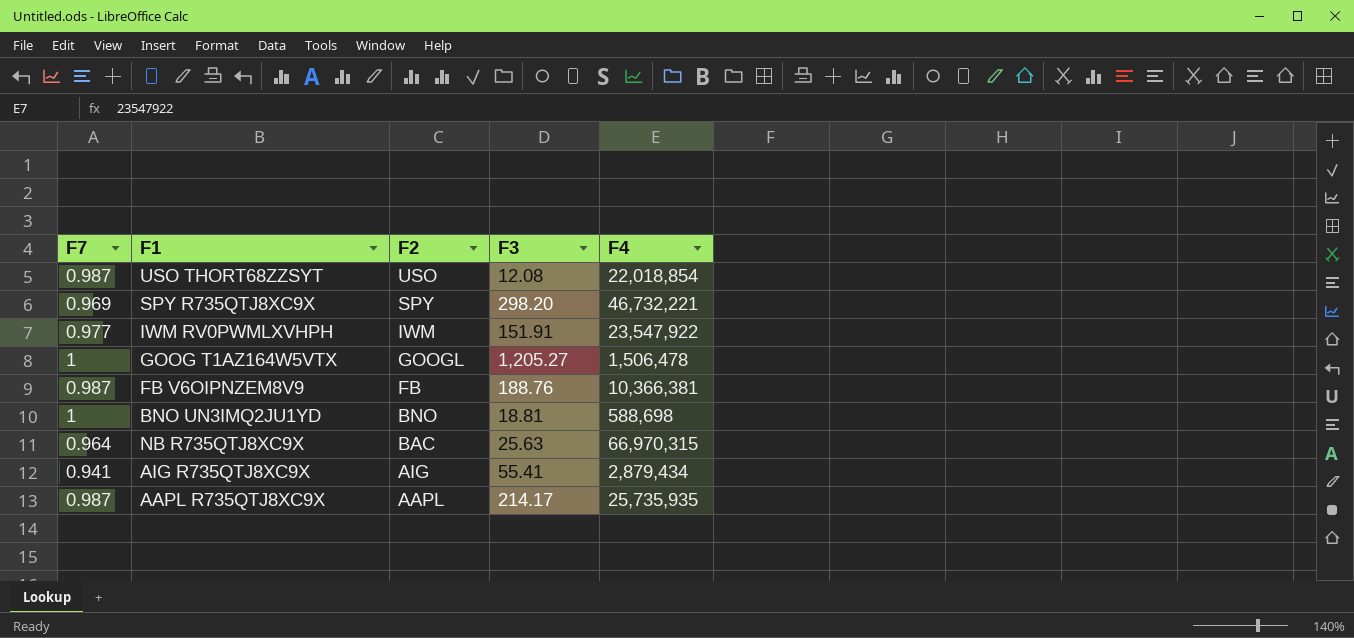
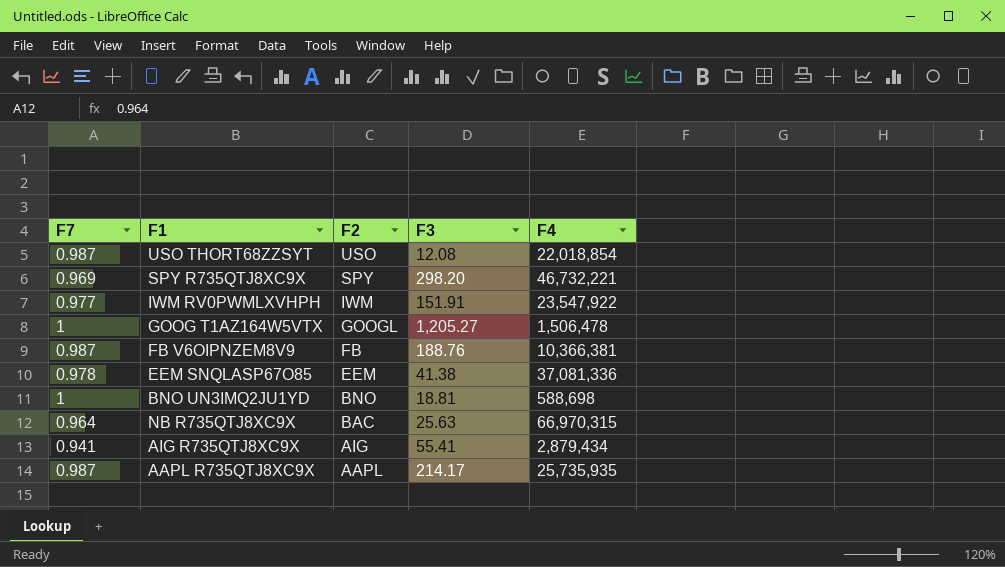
row EEM SNQLASP67O85: none -> 0.978 | EEM | 41.38 | 37,081,336

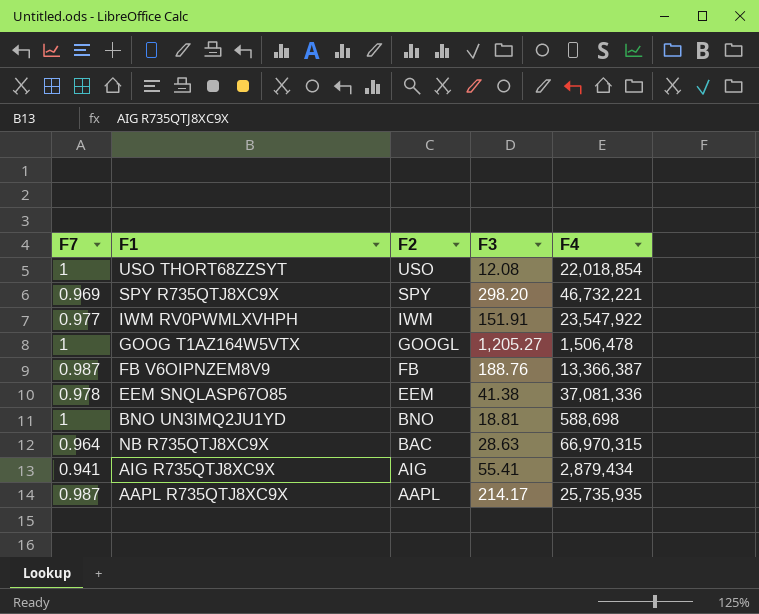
USO THORT68ZZSYT | F7: 0.987 -> 1
FB V6OIPNZEM8V9 | F4: 10,366,381 -> 13,366,387
NB R735QTJ8XC9X | F3: 25.63 -> 28.63

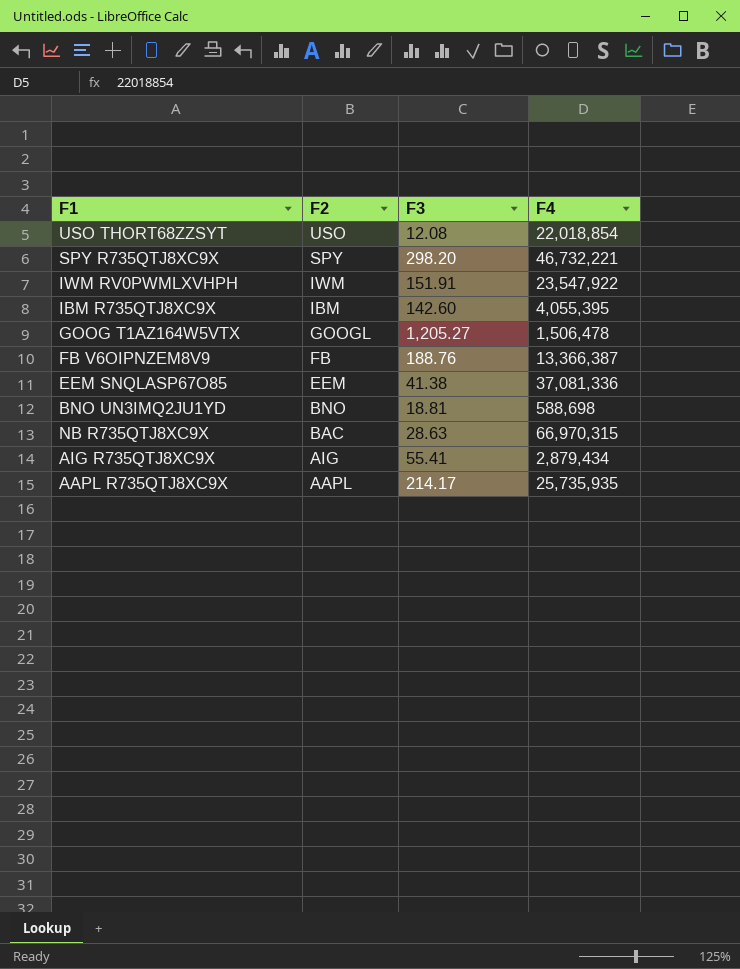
column F7 | position: 1 -> none
row IBM R735QTJ8XC9X: none -> IBM | 142.60 | 4,055,395

